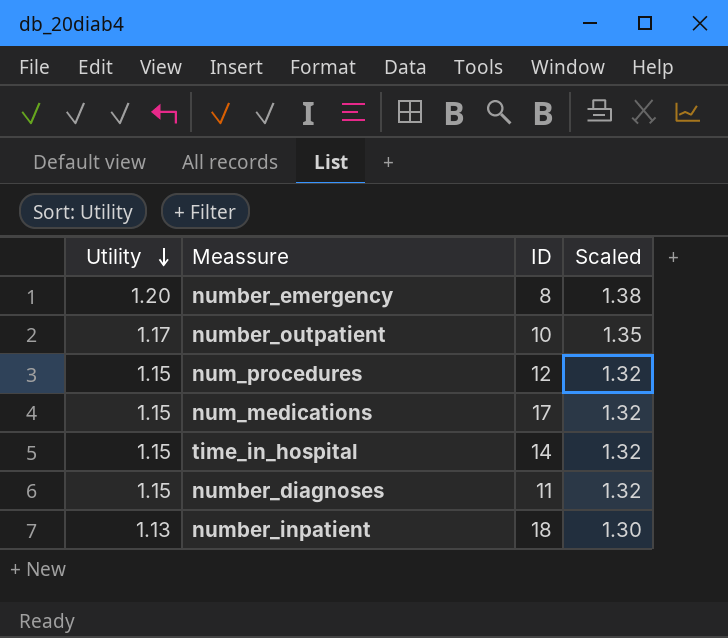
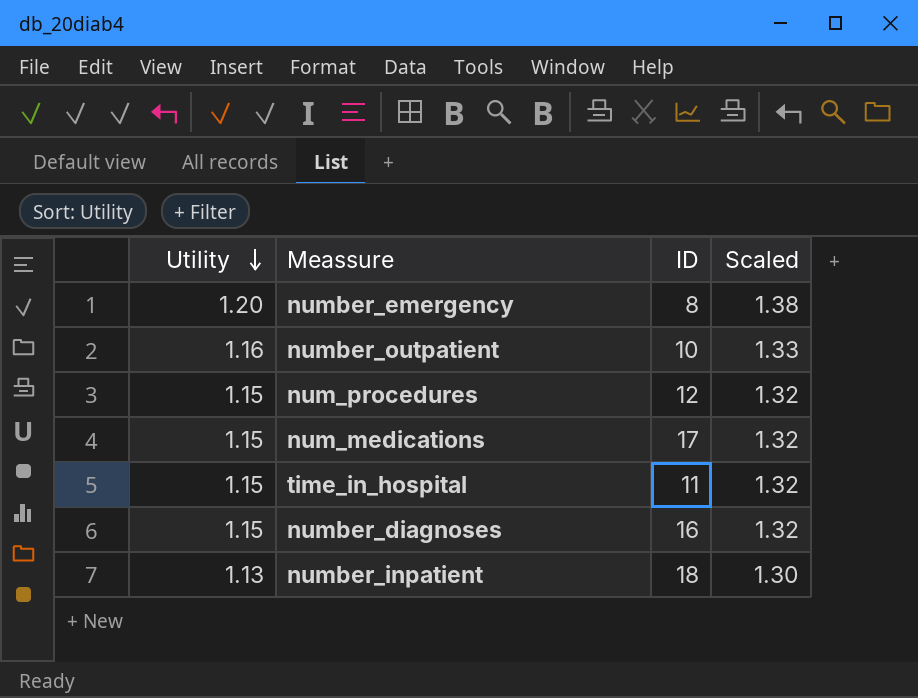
number_outpatient | Utility: 1.17 -> 1.16
number_outpatient | Scaled: 1.35 -> 1.33
time_in_hospital | ID: 14 -> 11
number_diagnoses | ID: 11 -> 16

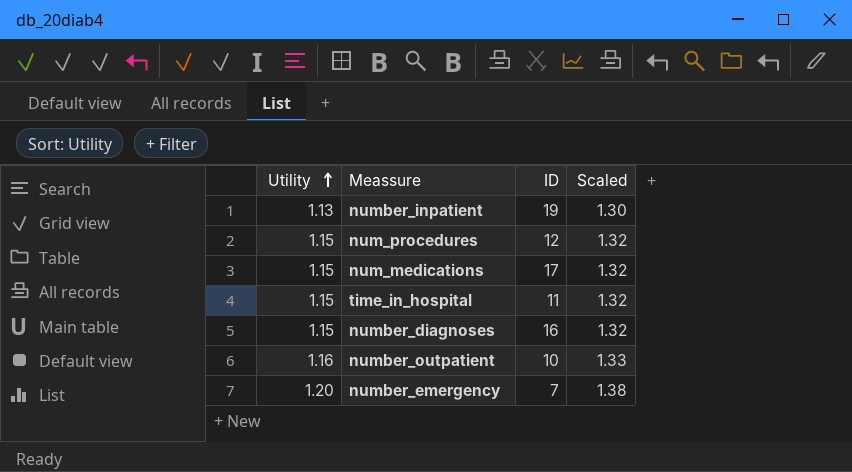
row order: Utility descending -> Utility ascending
number_inpatient | ID: 18 -> 19
number_emergency | ID: 8 -> 7

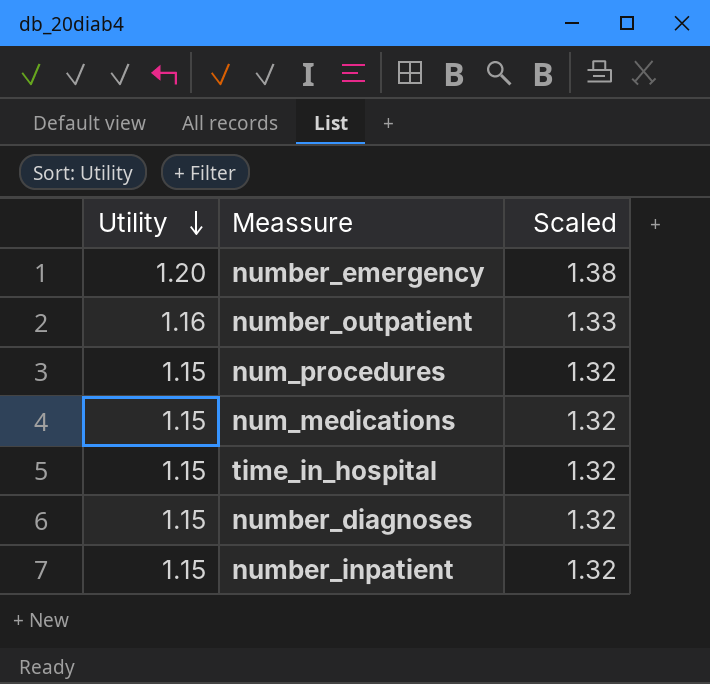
row order: Utility ascending -> Utility descending
column ID | position: 3 -> none
number_inpatient | Utility: 1.13 -> 1.15
number_inpatient | Scaled: 1.30 -> 1.32

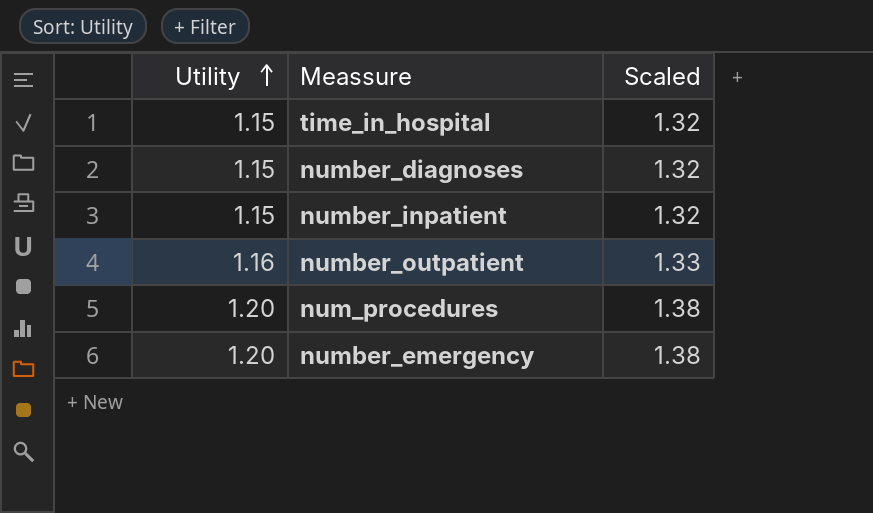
row order: Utility descending -> Utility ascending
row num_medications: 1.15 | 1.32 -> none
num_procedures | Utility: 1.15 -> 1.20
num_procedures | Scaled: 1.32 -> 1.38

